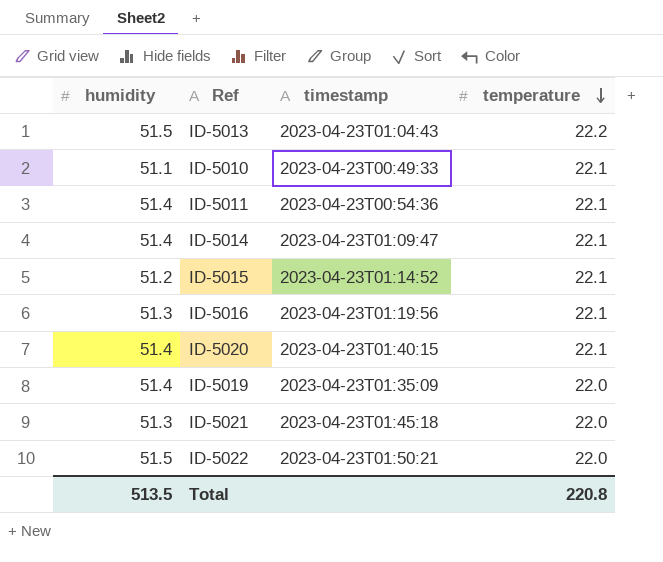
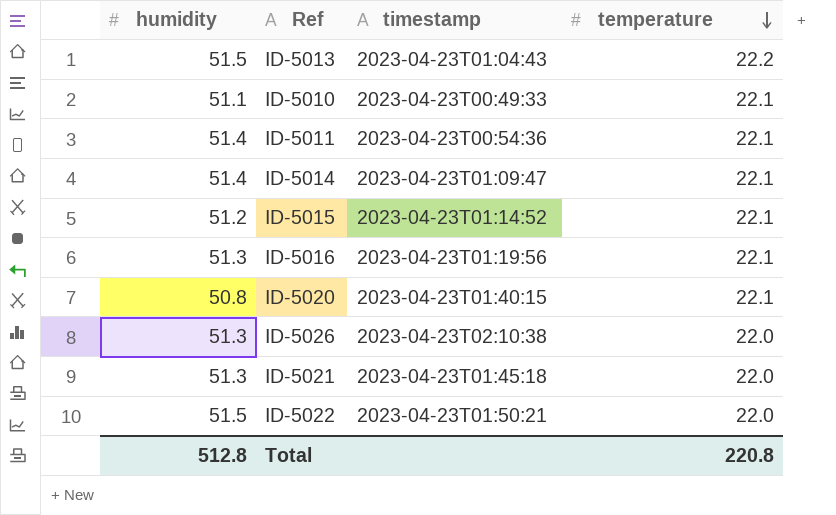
row ID-5019: 51.4 | 2023-04-23T01:35:09 | 22.0 -> none
ID-5020 | humidity: 51.4 -> 50.8
row ID-5026: none -> 51.3 | 2023-04-23T02:10:38 | 22.0
Total | humidity: 513.5 -> 512.8

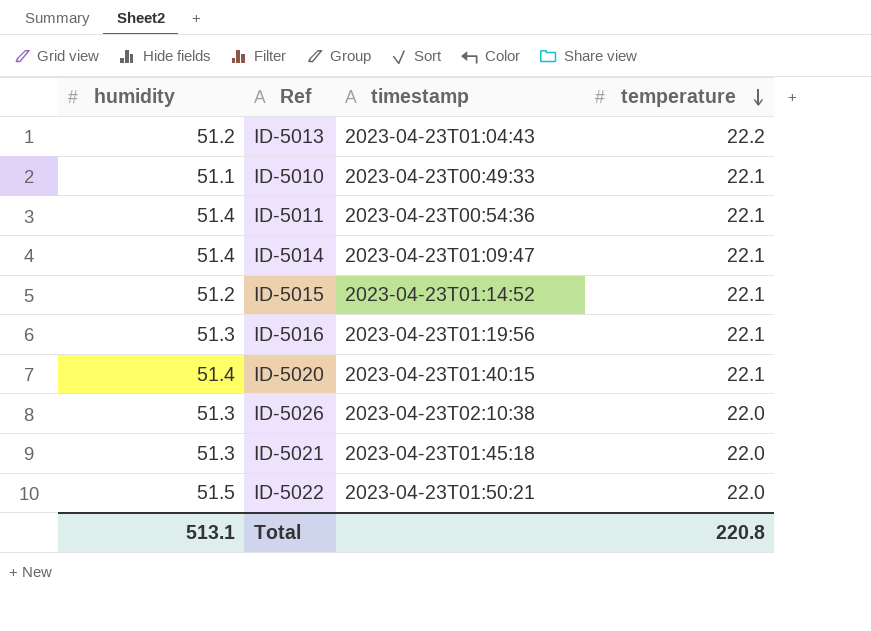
ID-5013 | humidity: 51.5 -> 51.2
ID-5020 | humidity: 50.8 -> 51.4
Total | humidity: 512.8 -> 513.1

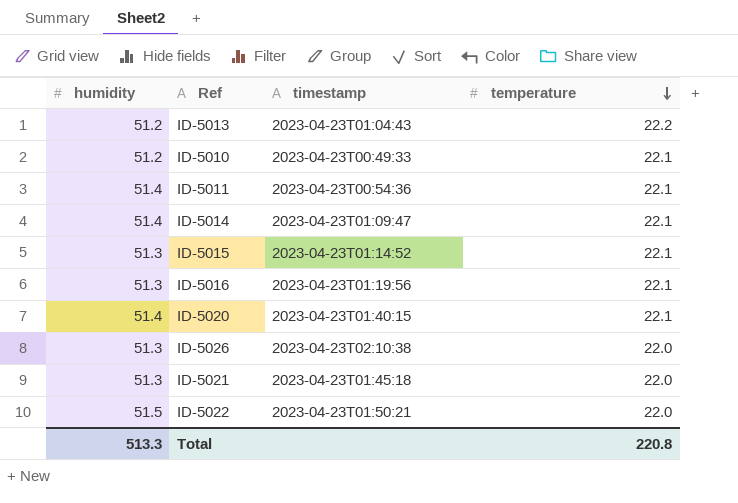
ID-5010 | humidity: 51.1 -> 51.2
ID-5015 | humidity: 51.2 -> 51.3
Total | humidity: 513.1 -> 513.3

